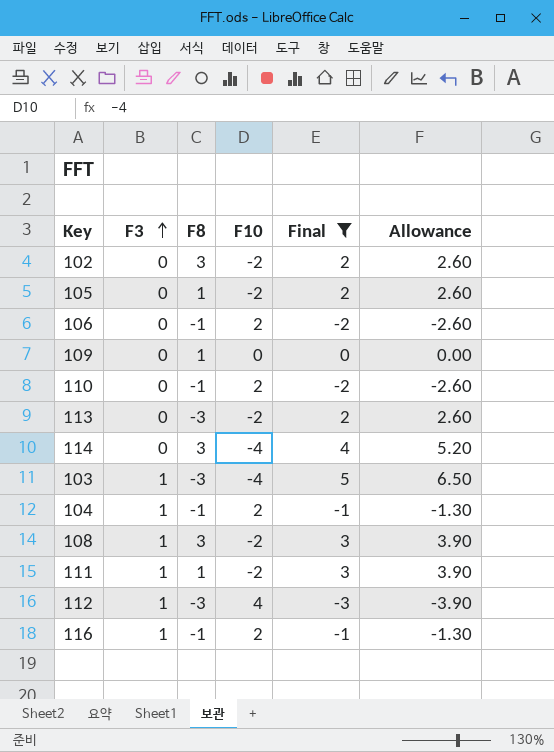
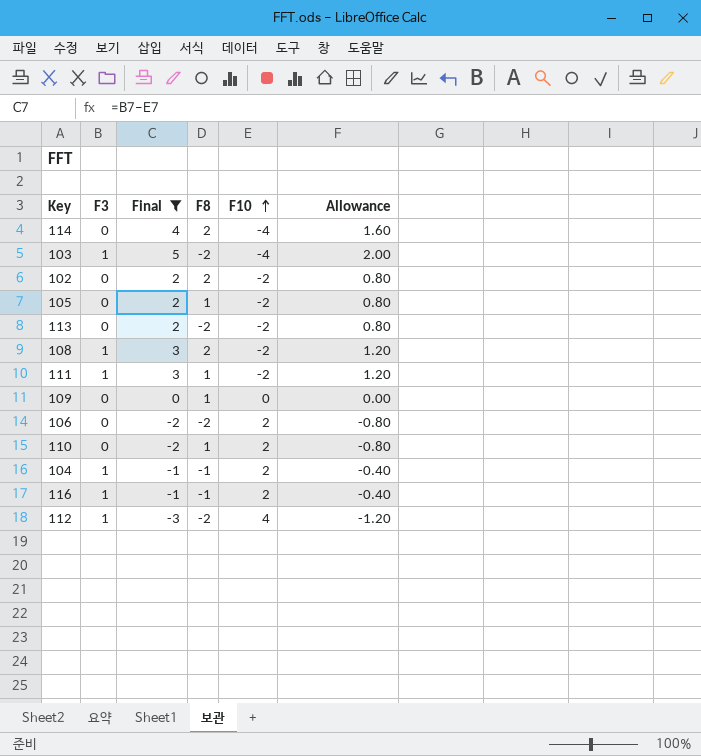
row order: F3 ascending -> F10 ascending
column Final | position: 5 -> 3
column Allowance | formula: [Final] * 1.3 -> [Final] * 0.4
114 | F8: 3 -> 2
103 | F8: -3 -> -2
102 | F8: 3 -> 2
113 | F8: -3 -> -2
108 | F8: 3 -> 2
106 | F8: -1 -> -2
110 | F8: -1 -> 1
112 | F8: -3 -> -2

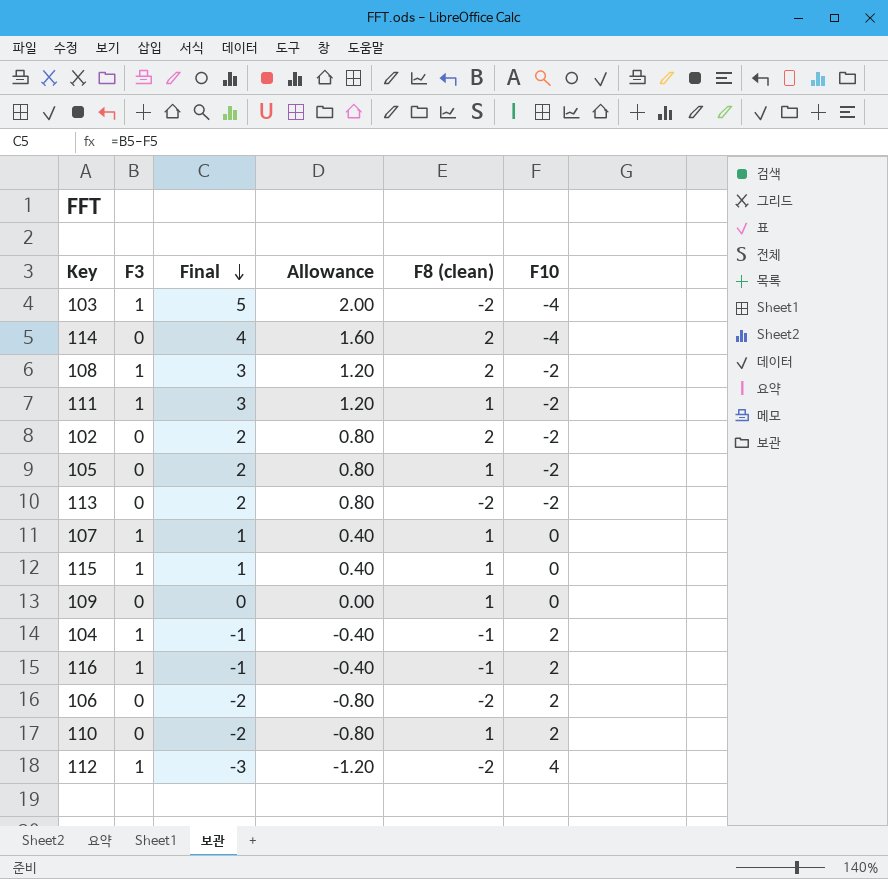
filter: Final != 1 -> none
row order: F10 ascending -> Final descending
column Allowance | position: 6 -> 4
column name: F8 -> F8 (clean)

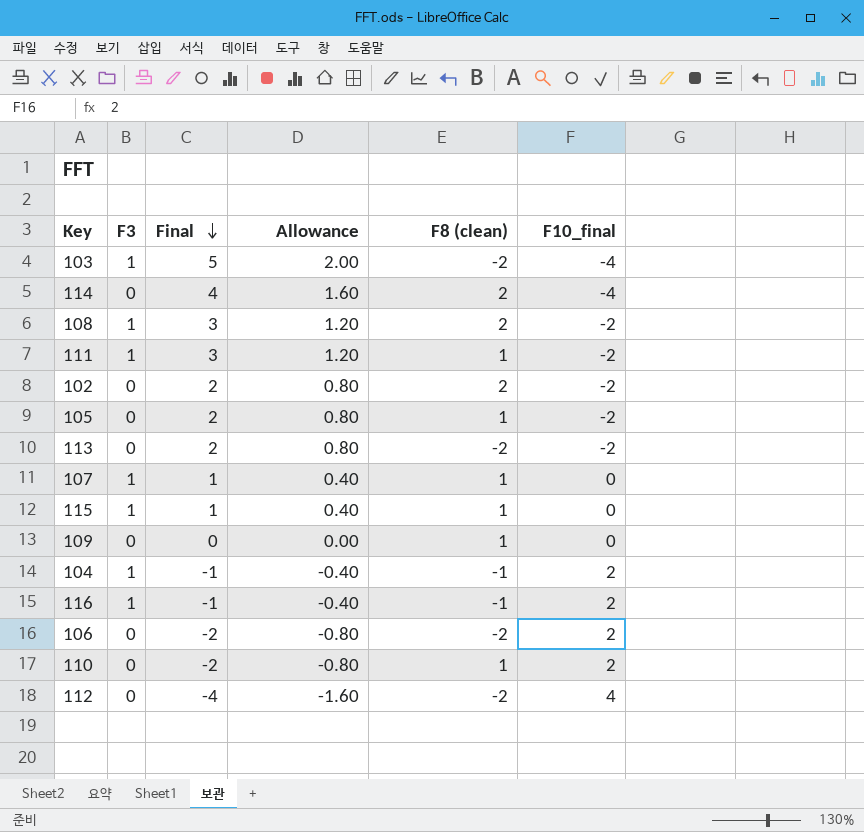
column name: F10 -> F10_final
112 | F3: 1 -> 0
112 | Final: -3 -> -4
112 | Allowance: -1.20 -> -1.60

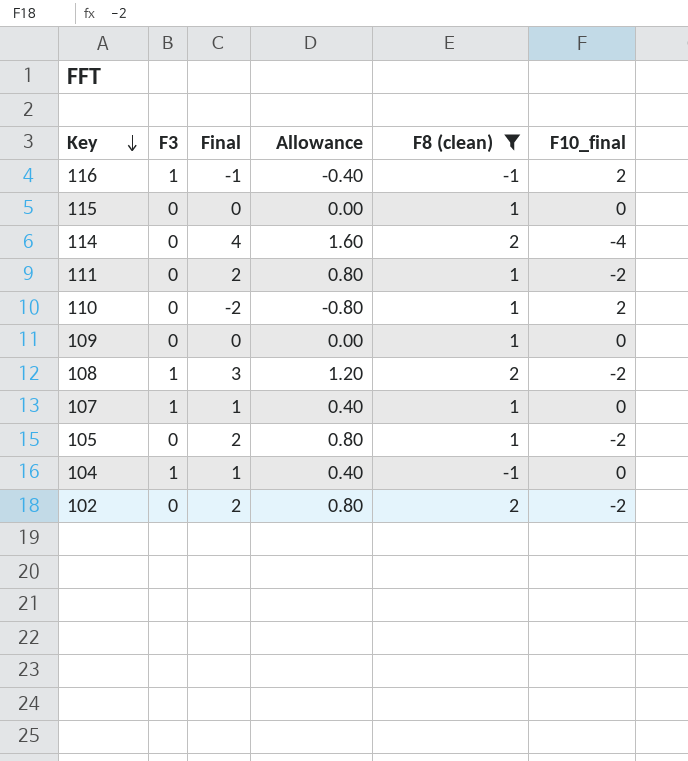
filter: none -> F8 (clean) != -2
row order: Final descending -> Key descending
115 | F3: 1 -> 0
115 | Final: 1 -> 0
115 | Allowance: 0.40 -> 0.00
111 | F3: 1 -> 0
111 | Final: 3 -> 2
111 | Allowance: 1.20 -> 0.80
104 | Final: -1 -> 1
104 | Allowance: -0.40 -> 0.40
104 | F10_final: 2 -> 0

